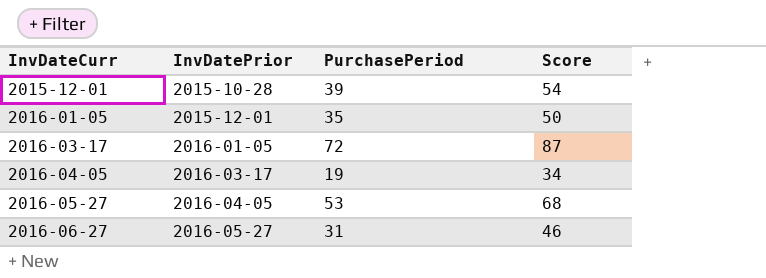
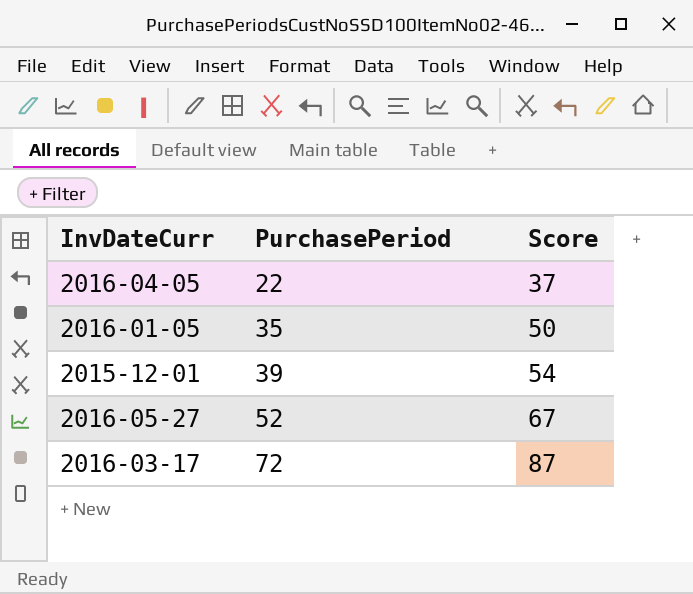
row order: InvDateCurr ascending -> PurchasePeriod ascending
column InvDatePrior | position: 2 -> none
row 2016-06-27: 2016-05-27 | 31 | 46 -> none
2016-04-05 | PurchasePeriod: 19 -> 22
2016-04-05 | Score: 34 -> 37
2016-05-27 | PurchasePeriod: 53 -> 52
2016-05-27 | Score: 68 -> 67

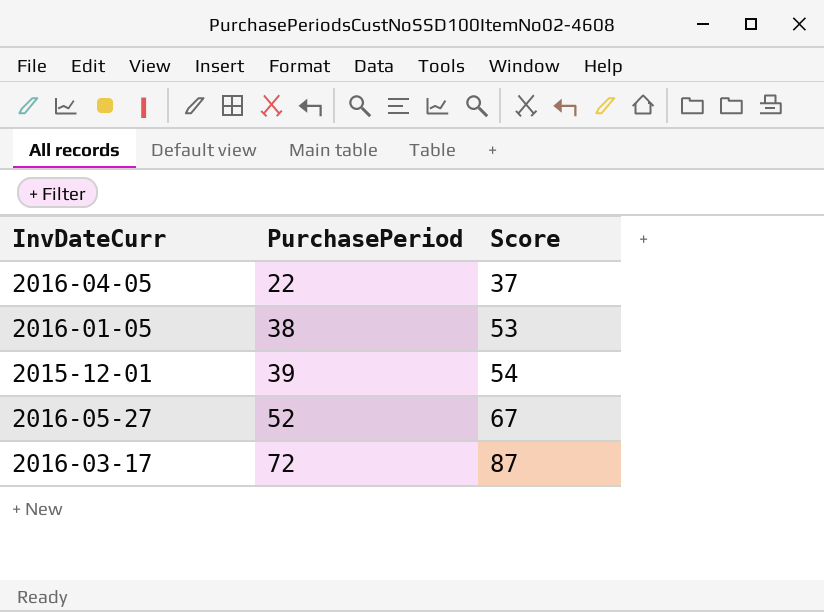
2016-01-05 | PurchasePeriod: 35 -> 38
2016-01-05 | Score: 50 -> 53

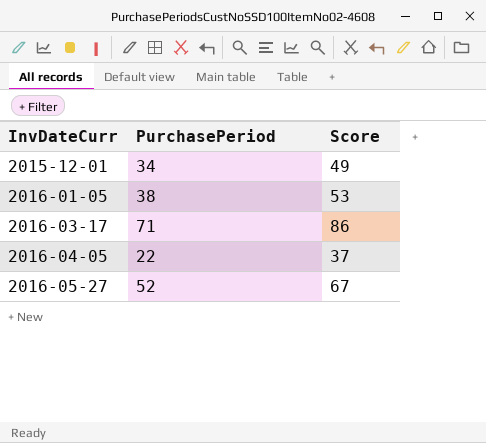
row order: PurchasePeriod ascending -> InvDateCurr ascending
2015-12-01 | PurchasePeriod: 39 -> 34
2015-12-01 | Score: 54 -> 49
2016-03-17 | PurchasePeriod: 72 -> 71
2016-03-17 | Score: 87 -> 86

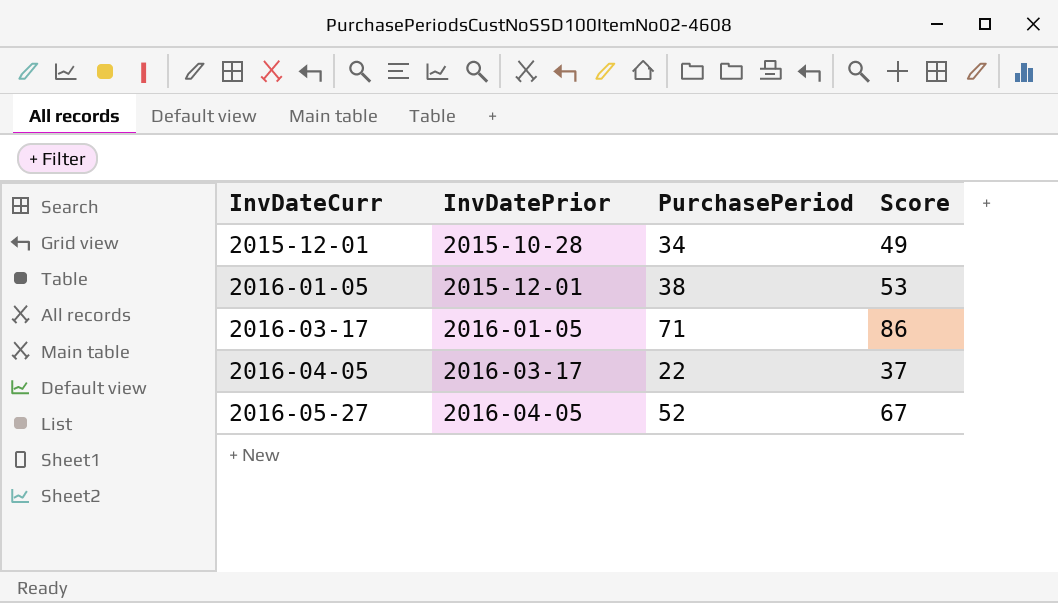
column InvDatePrior | position: none -> 2

